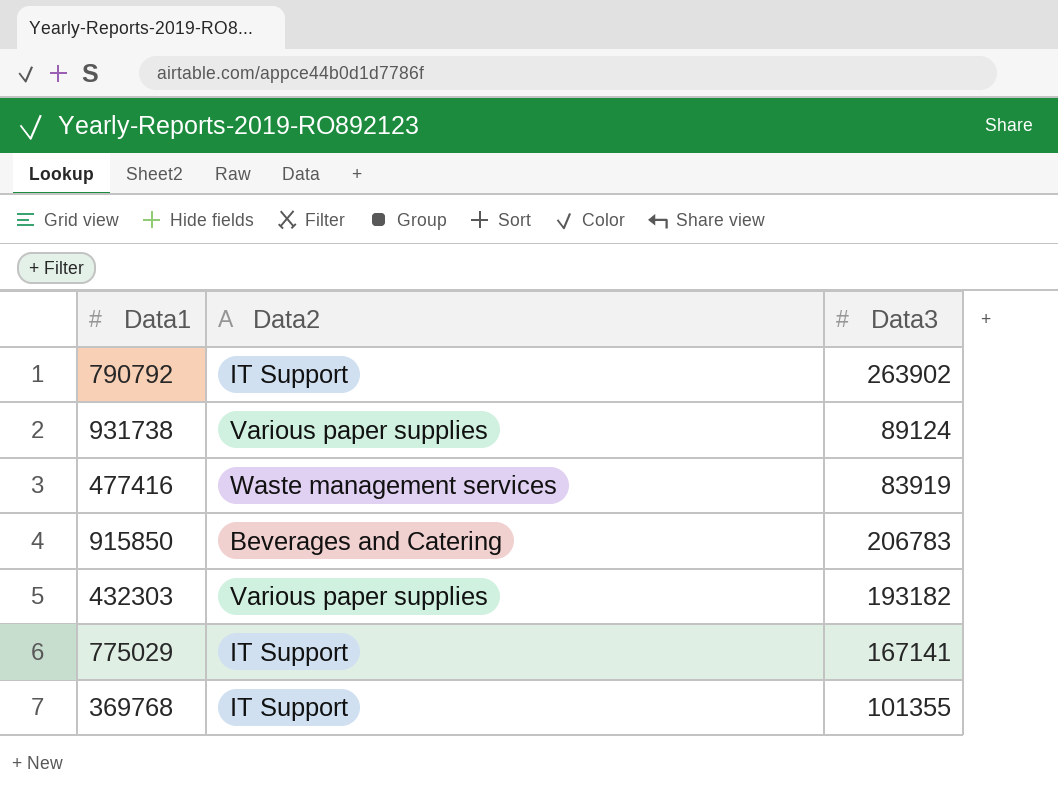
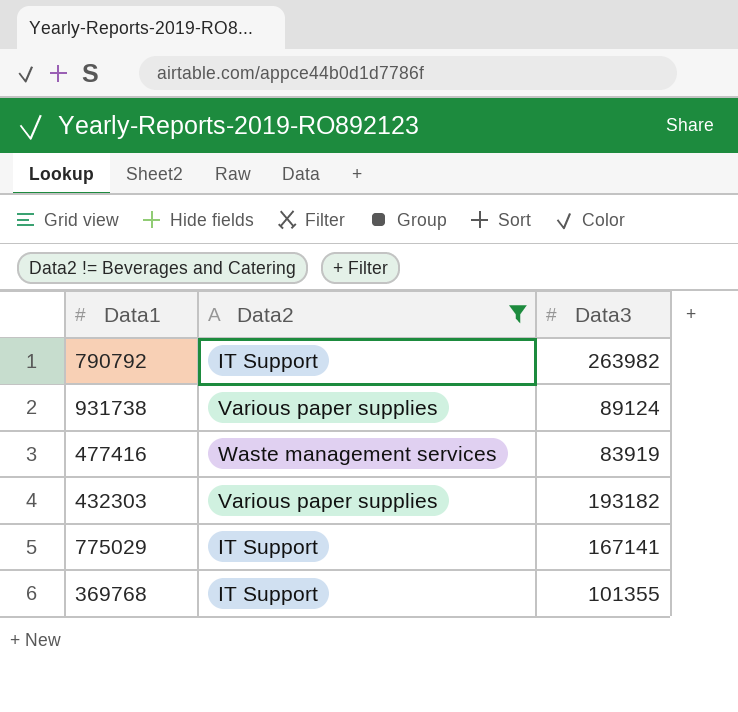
filter: none -> Data2 != Beverages and Catering
790792 | Data3: 263902 -> 263982

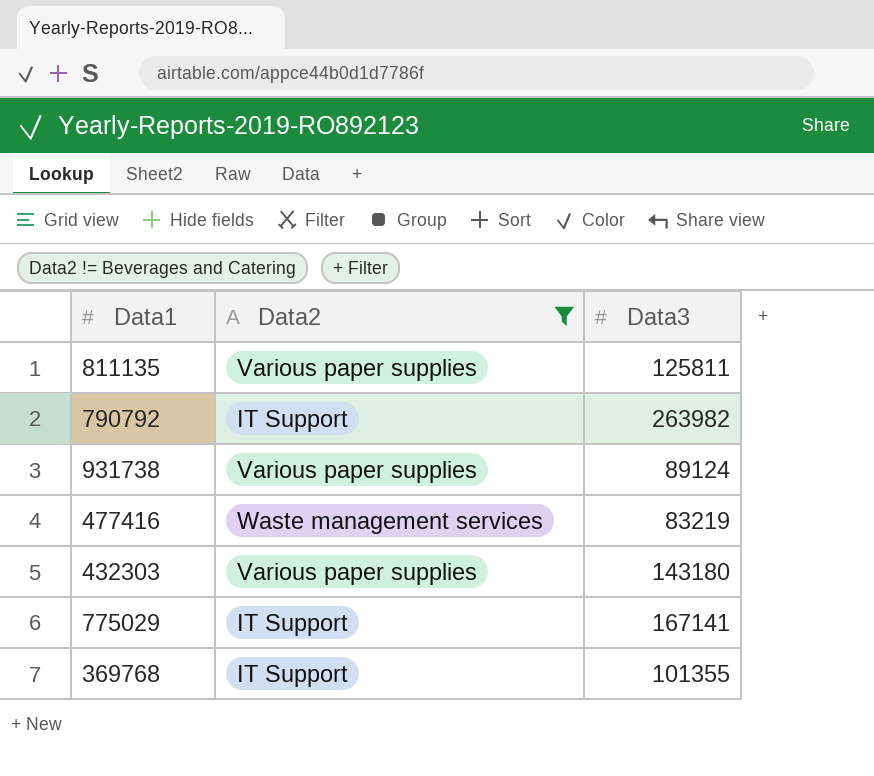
row 811135: none -> Various paper supplies | 125811
477416 | Data3: 83919 -> 83219
432303 | Data3: 193182 -> 143180

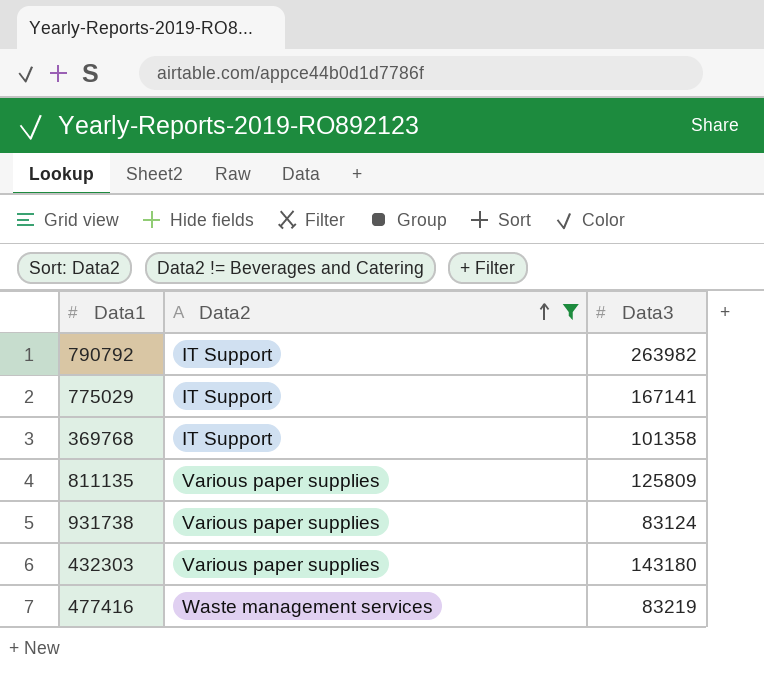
row order: none -> Data2 ascending
369768 | Data3: 101355 -> 101358
811135 | Data3: 125811 -> 125809
931738 | Data3: 89124 -> 83124

